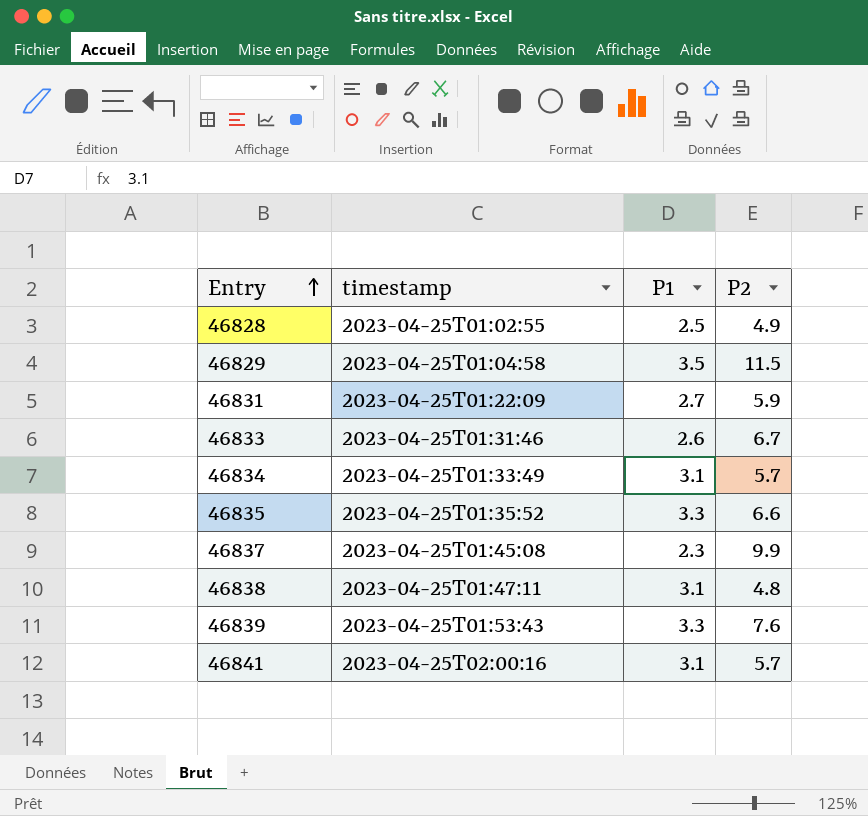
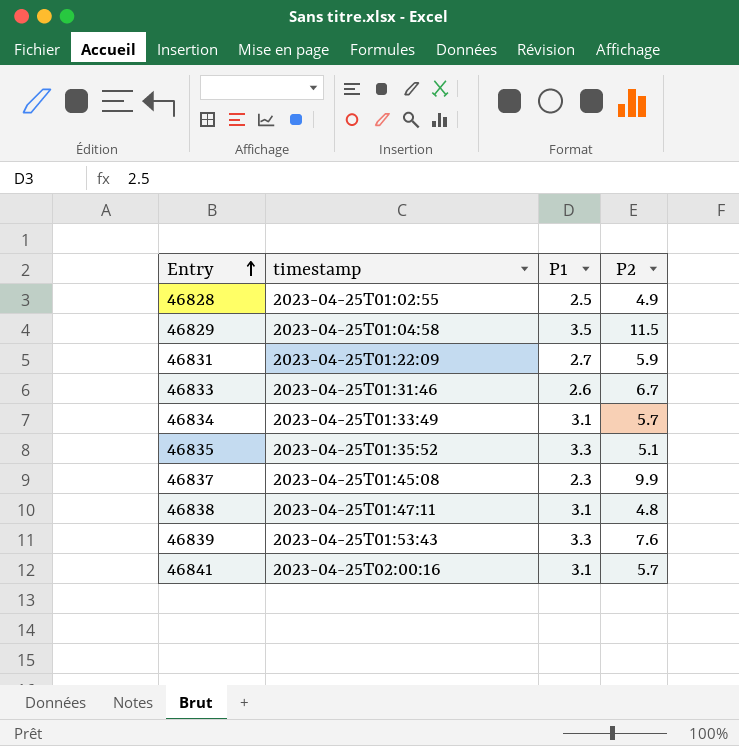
46835 | P2: 6.6 -> 5.1

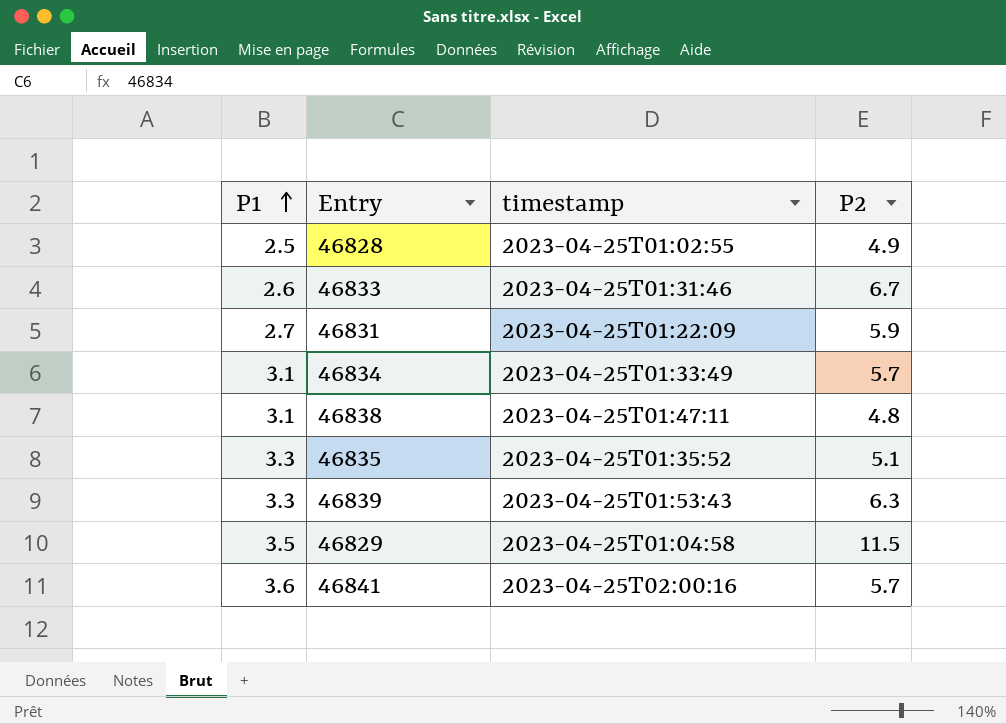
row order: Entry ascending -> P1 ascending
column P1 | position: 3 -> 1
row 46837: 2023-04-25T01:45:08 | 2.3 | 9.9 -> none
46839 | P2: 7.6 -> 6.3
46841 | P1: 3.1 -> 3.6

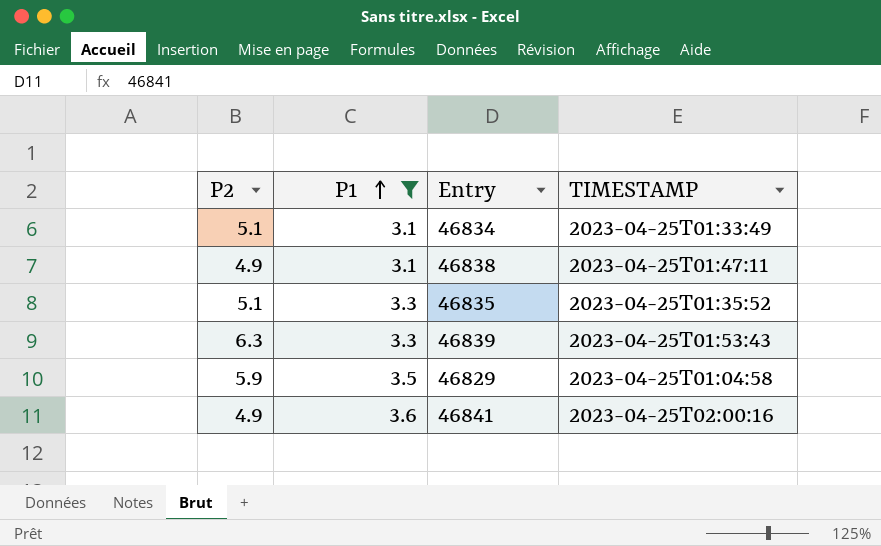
filter: none -> P1 >= 3.1
column P2 | position: 4 -> 1
column name: timestamp -> TIMESTAMP
46834 | P2: 5.7 -> 5.1
46838 | P2: 4.8 -> 4.9
46829 | P2: 11.5 -> 5.9
46841 | P2: 5.7 -> 4.9

